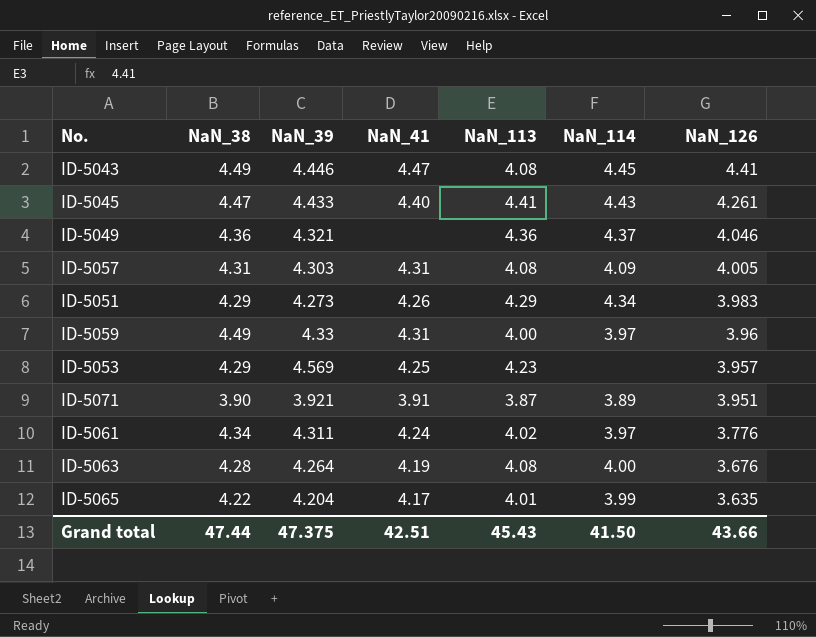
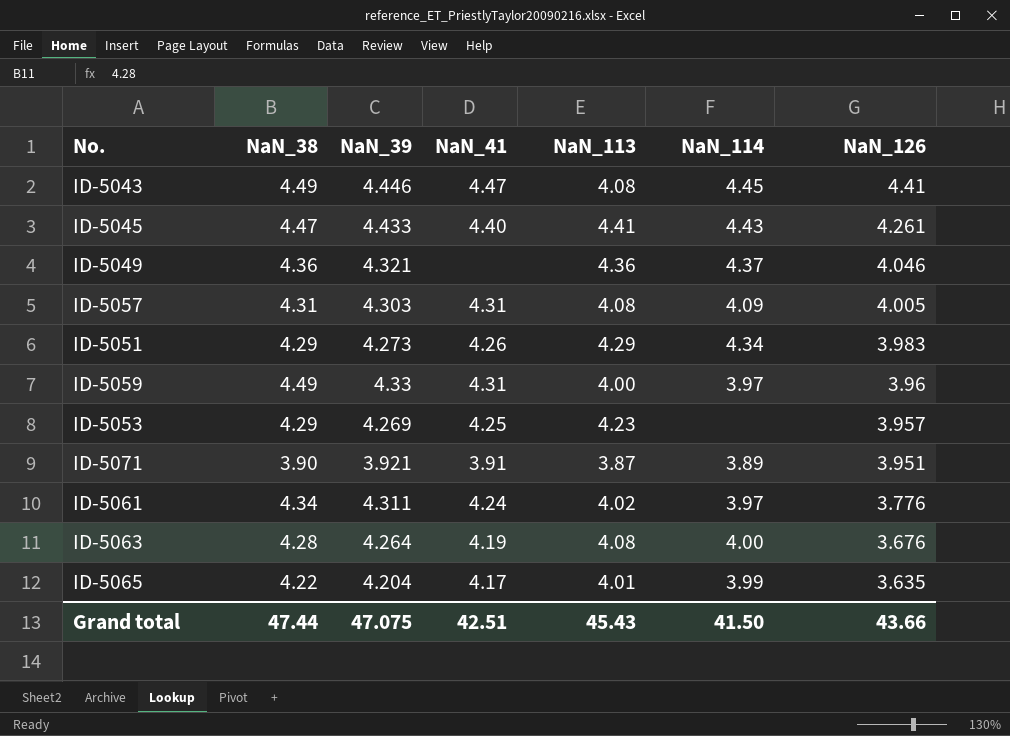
ID-5053 | NaN_39: 4.569 -> 4.269
Grand total | NaN_39: 47.375 -> 47.075

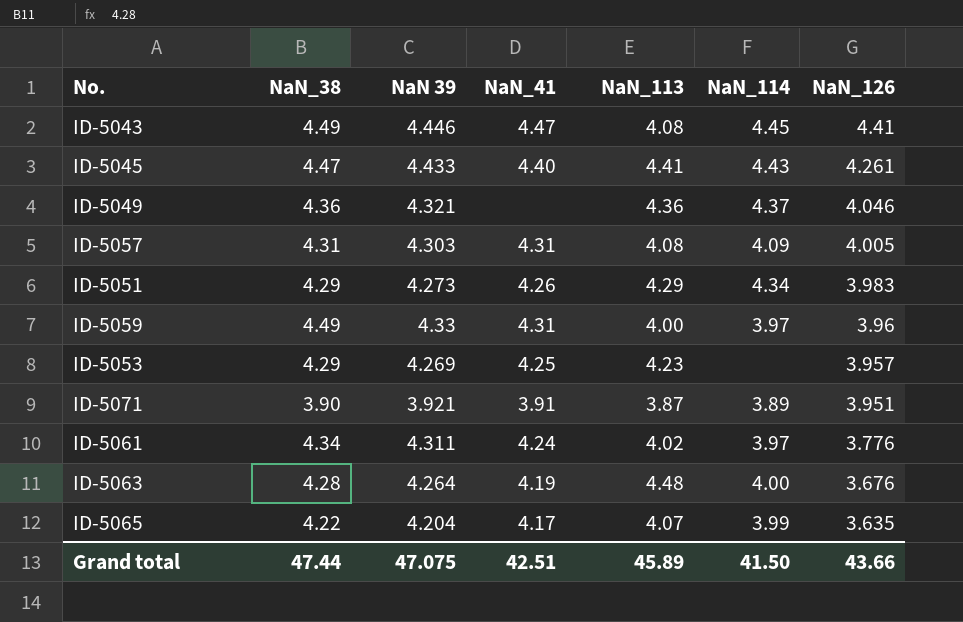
column name: NaN_39 -> NaN 39
ID-5063 | NaN_113: 4.08 -> 4.48
ID-5065 | NaN_113: 4.01 -> 4.07
Grand total | NaN_113: 45.43 -> 45.89

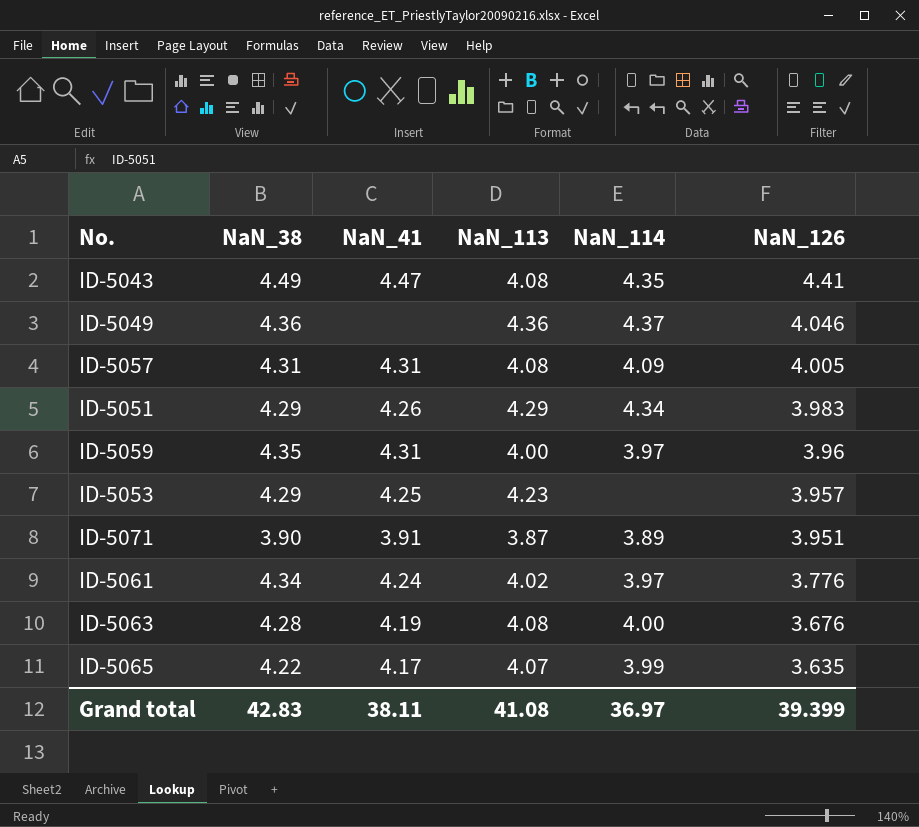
column NaN 39 | position: 3 -> none
row ID-5045: 4.47 | 4.433 | 4.40 | 4.41 | 4.43 | 4.261 -> none
ID-5043 | NaN_114: 4.45 -> 4.35
ID-5059 | NaN_38: 4.49 -> 4.35
ID-5063 | NaN_113: 4.48 -> 4.08
Grand total | NaN_38: 47.44 -> 42.83
Grand total | NaN_41: 42.51 -> 38.11
Grand total | NaN_113: 45.89 -> 41.08
Grand total | NaN_114: 41.50 -> 36.97
Grand total | NaN_126: 43.66 -> 39.399

